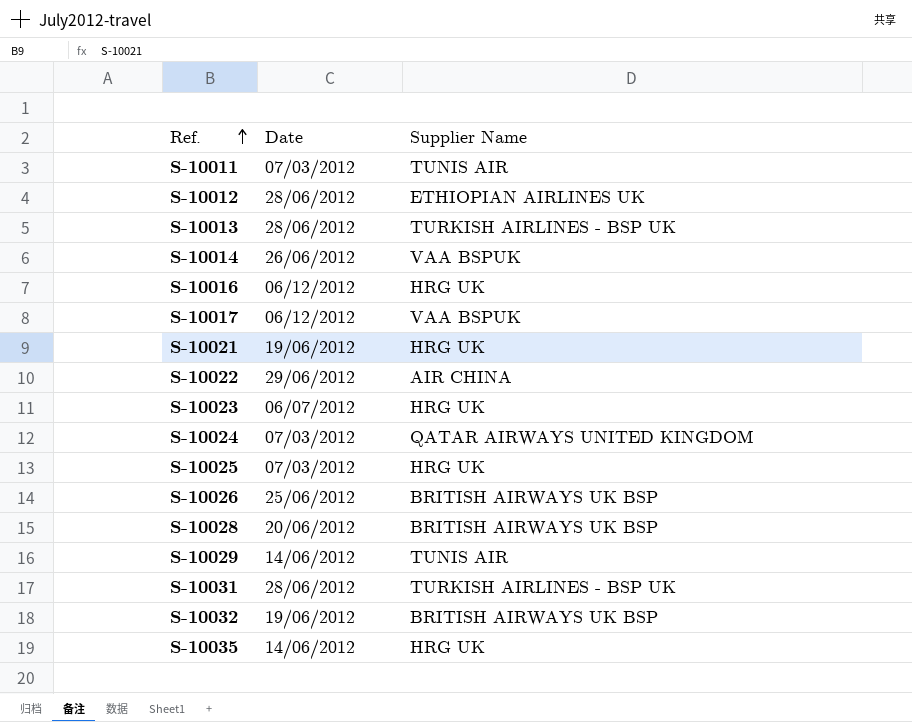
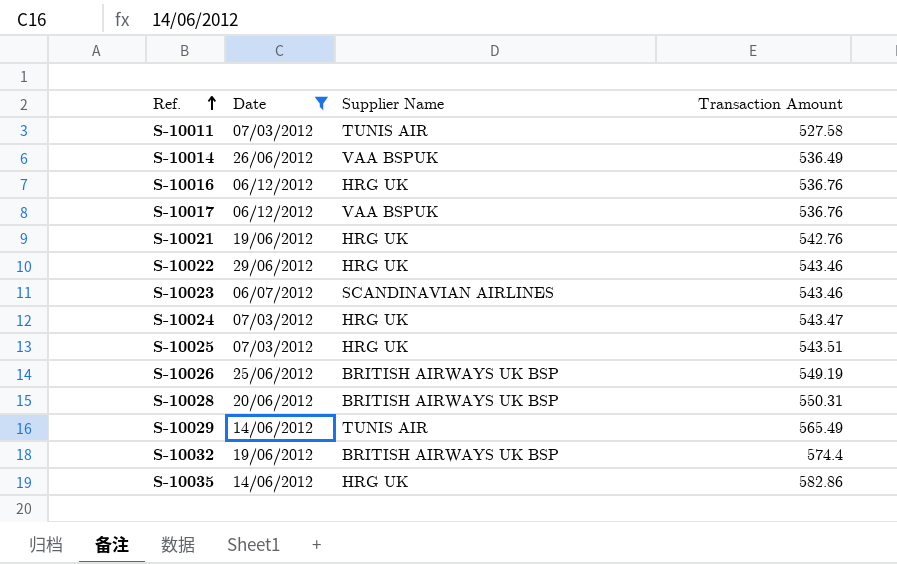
filter: none -> Date != 28/06/2012
column Transaction Amount | position: none -> 4
S-10022 | Supplier Name: AIR CHINA -> HRG UK
S-10023 | Supplier Name: HRG UK -> SCANDINAVIAN AIRLINES
S-10024 | Supplier Name: QATAR AIRWAYS UNITED KINGDOM -> HRG UK

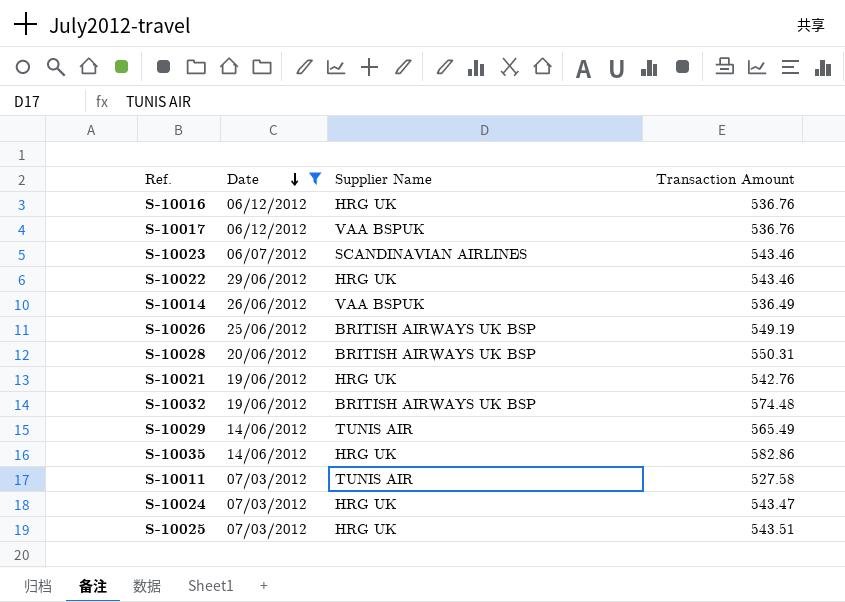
row order: Ref. ascending -> Date descending
S-10032 | Transaction Amount: 574.4 -> 574.48

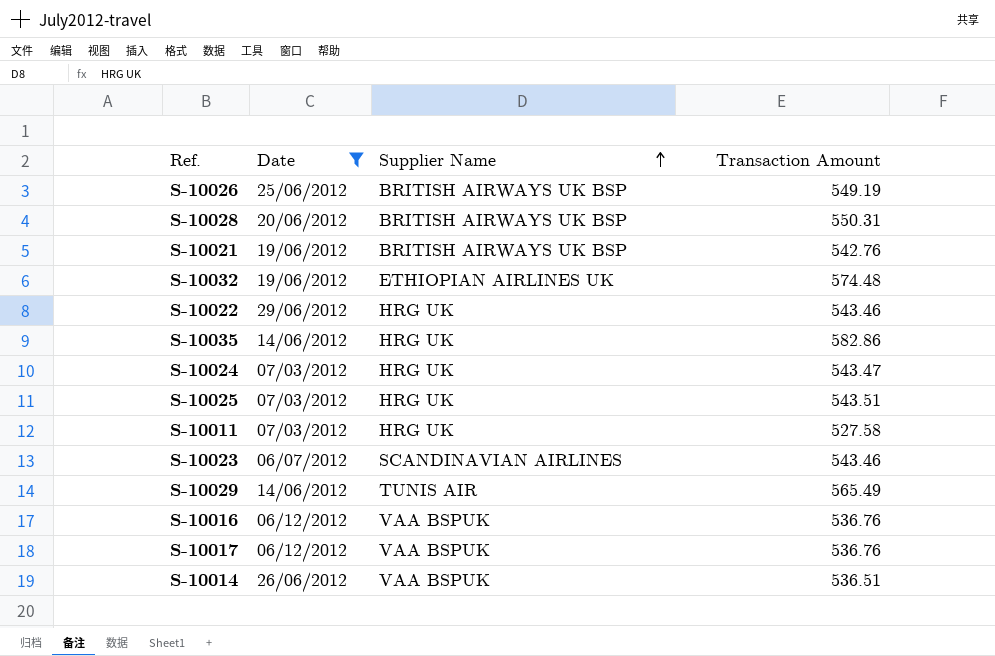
row order: Date descending -> Supplier Name ascending
S-10021 | Supplier Name: HRG UK -> BRITISH AIRWAYS UK BSP
S-10032 | Supplier Name: BRITISH AIRWAYS UK BSP -> ETHIOPIAN AIRLINES UK
S-10011 | Supplier Name: TUNIS AIR -> HRG UK
S-10016 | Supplier Name: HRG UK -> VAA BSPUK
S-10014 | Transaction Amount: 536.49 -> 536.51

